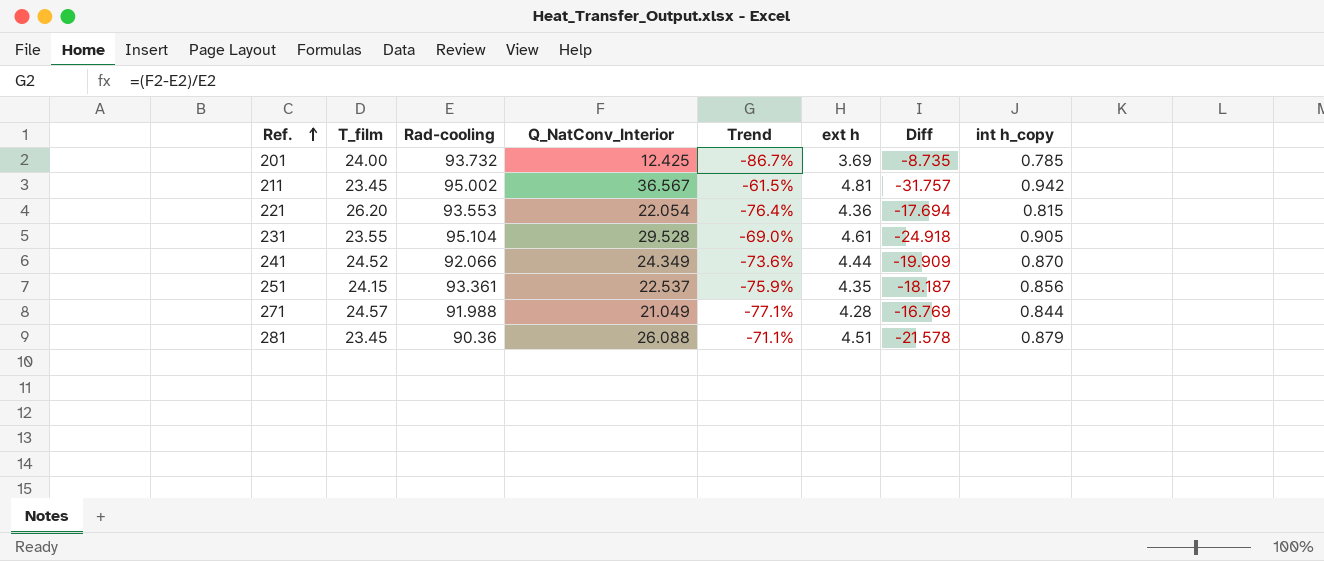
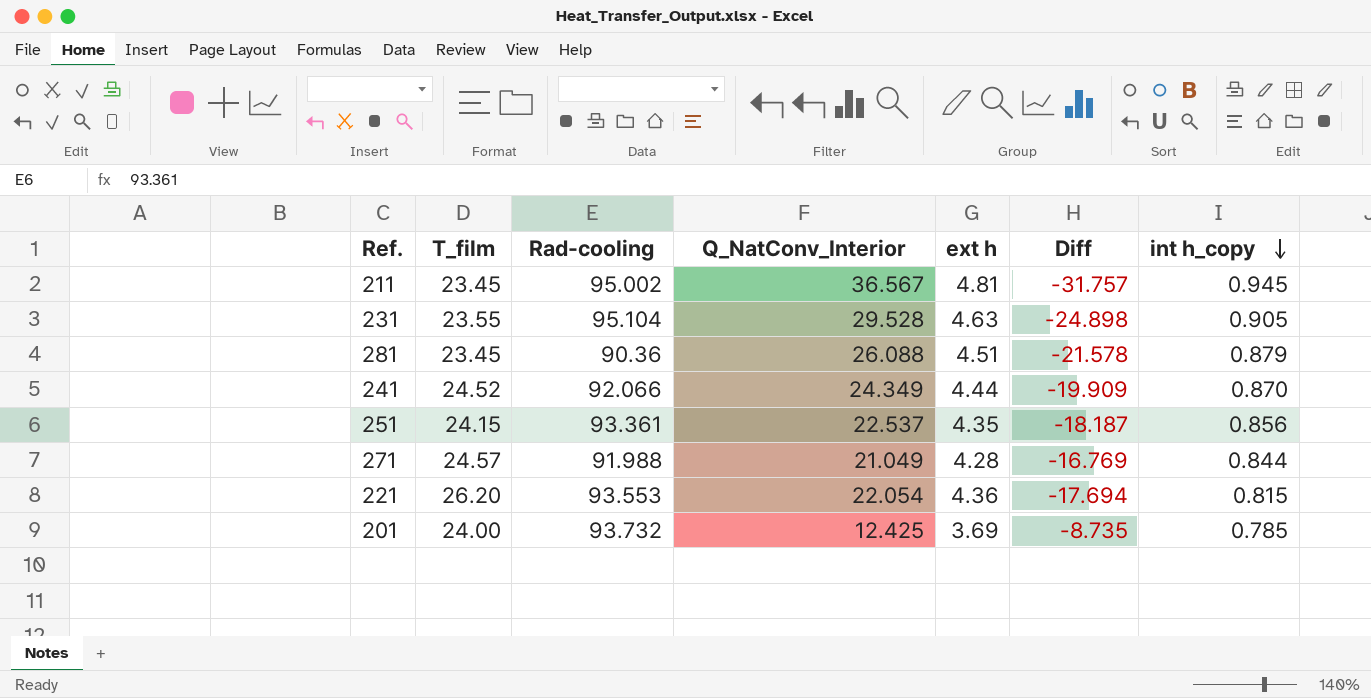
row order: Ref. ascending -> int h_copy descending
column Trend | formula: ([Q_NatConv_Interior] - [Rad-cooling]) / [Rad-cooling] -> none
211 | int h_copy: 0.942 -> 0.945
231 | ext h: 4.61 -> 4.63
231 | Diff: -24.918 -> -24.898

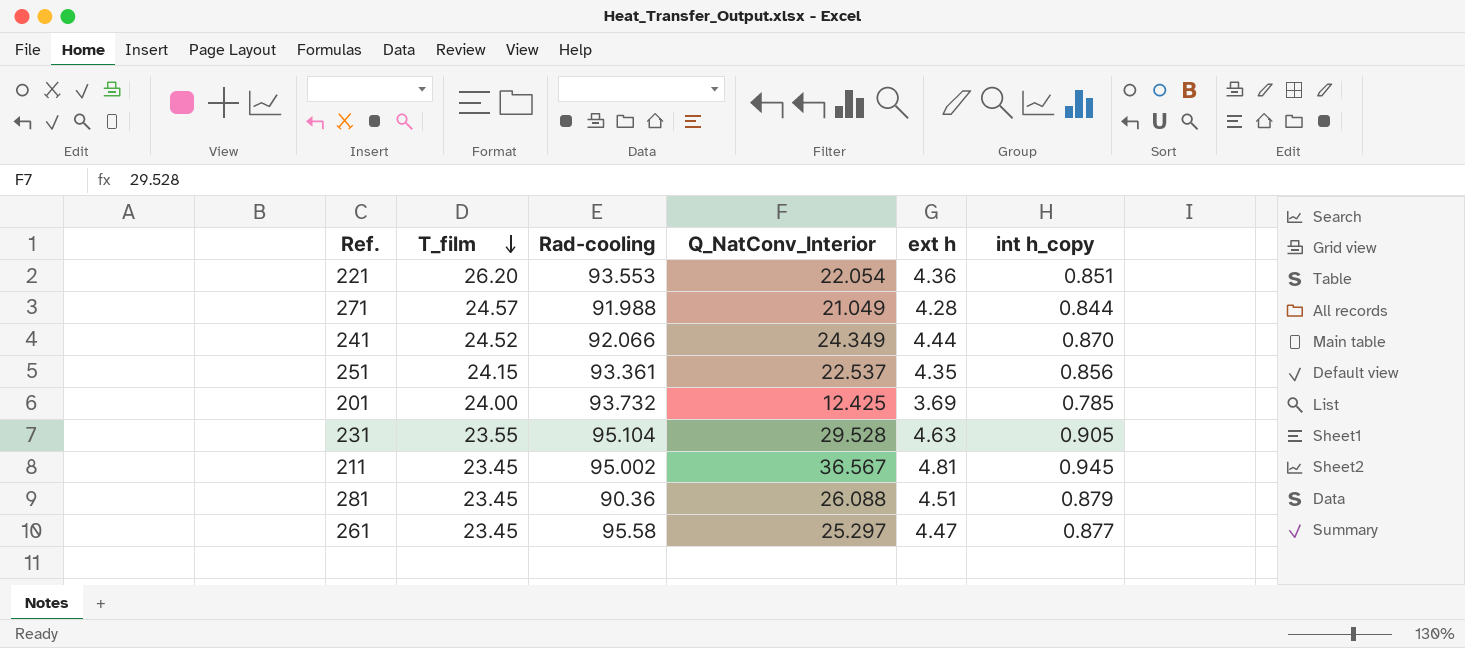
row order: int h_copy descending -> T_film descending
column Diff | formula: [ext h] - [Q_NatConv_Interior] -> none
221 | int h_copy: 0.815 -> 0.851
row 261: none -> 23.45 | 95.58 | 25.297 | 4.47 | 0.877

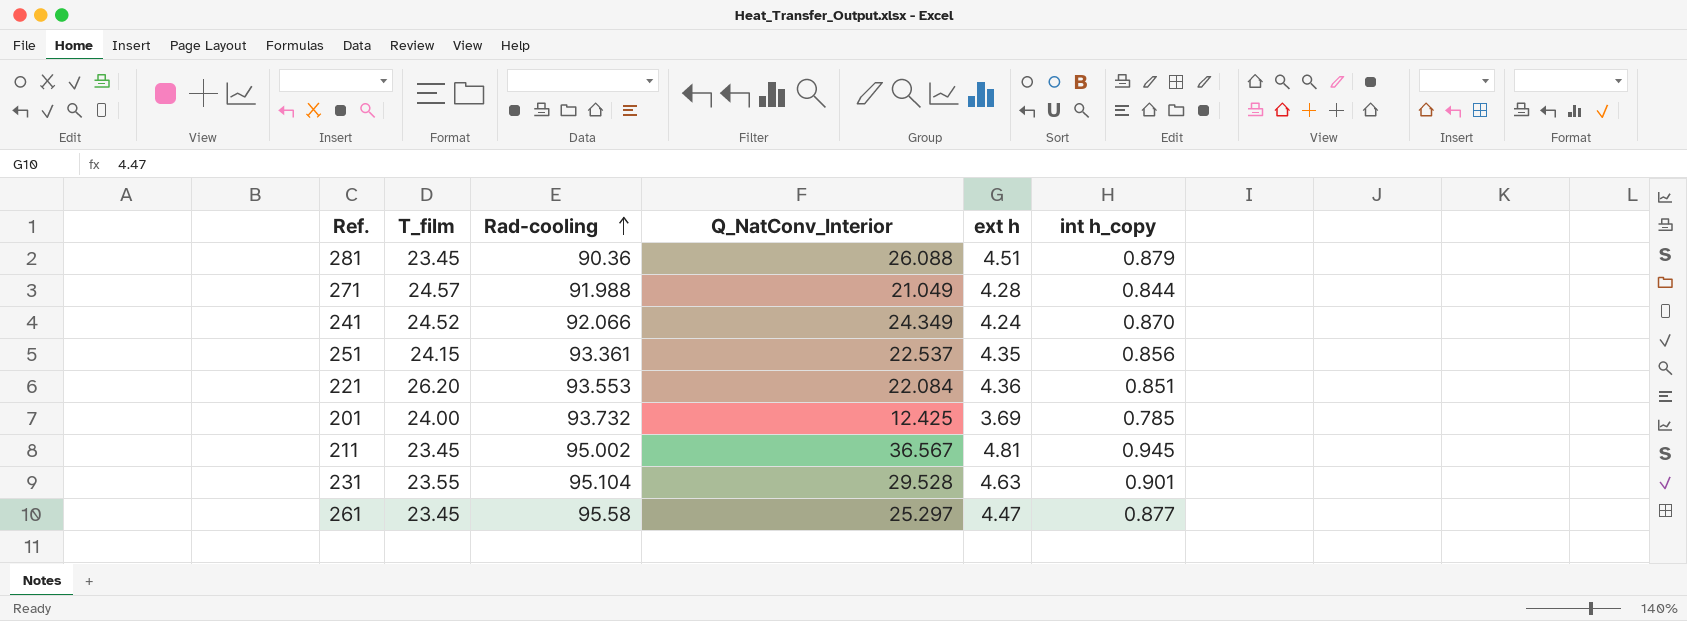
row order: T_film descending -> Rad-cooling ascending
241 | ext h: 4.44 -> 4.24
221 | Q_NatConv_Interior: 22.054 -> 22.084
231 | int h_copy: 0.905 -> 0.901

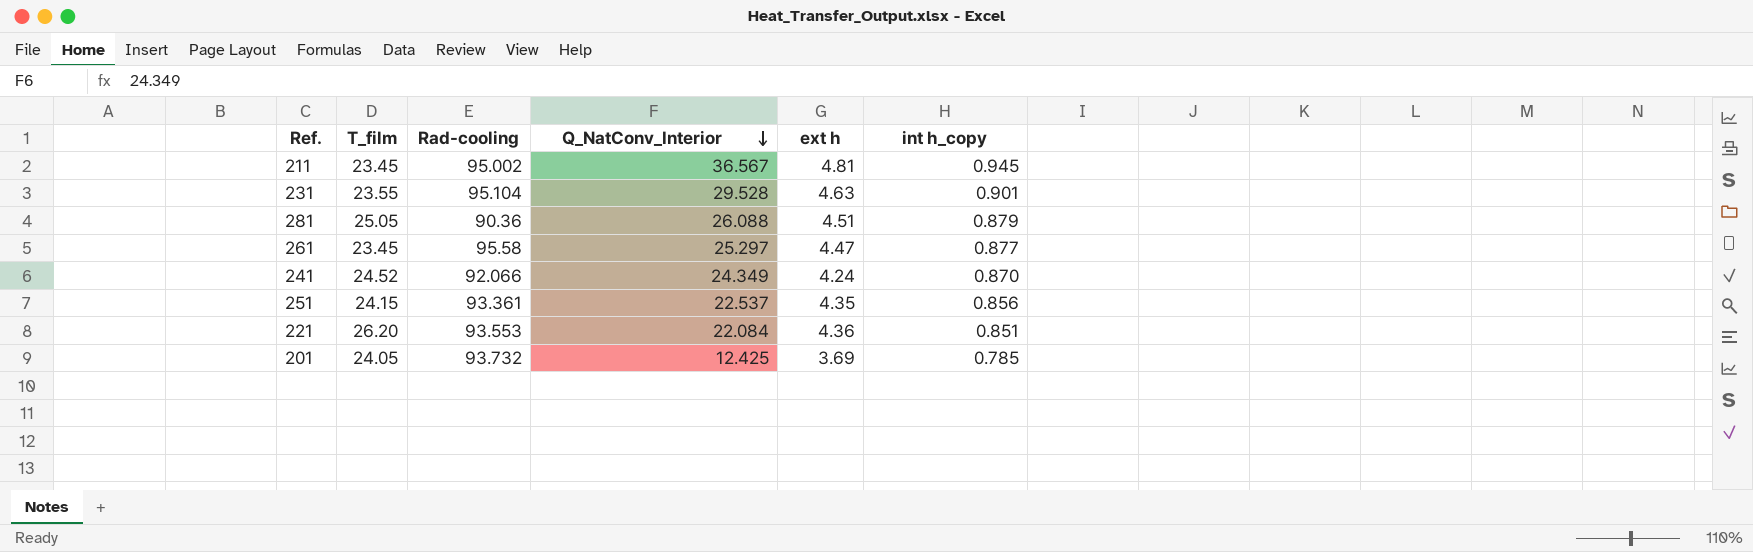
row order: Rad-cooling ascending -> Q_NatConv_Interior descending
row 271: 24.57 | 91.988 | 21.049 | 4.28 | 0.844 -> none
281 | T_film: 23.45 -> 25.05
201 | T_film: 24.00 -> 24.05

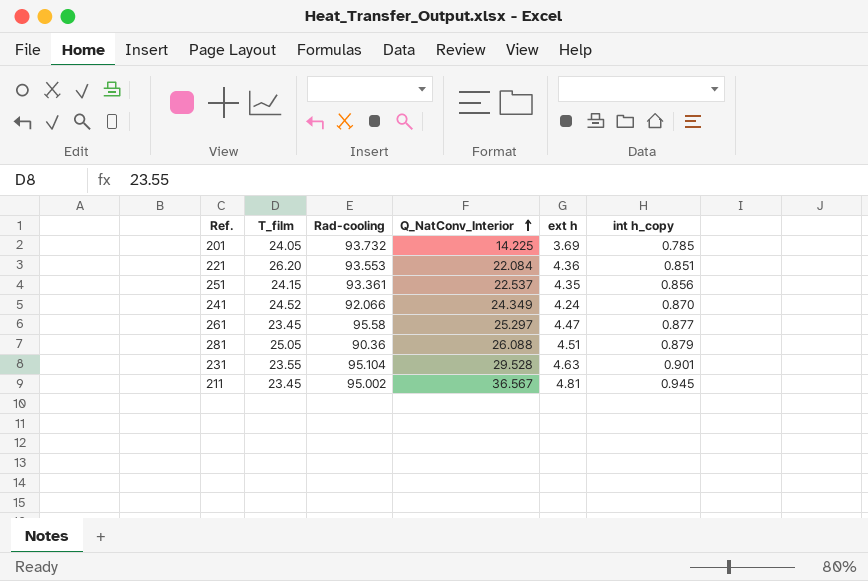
row order: Q_NatConv_Interior descending -> Q_NatConv_Interior ascending
201 | Q_NatConv_Interior: 12.425 -> 14.225

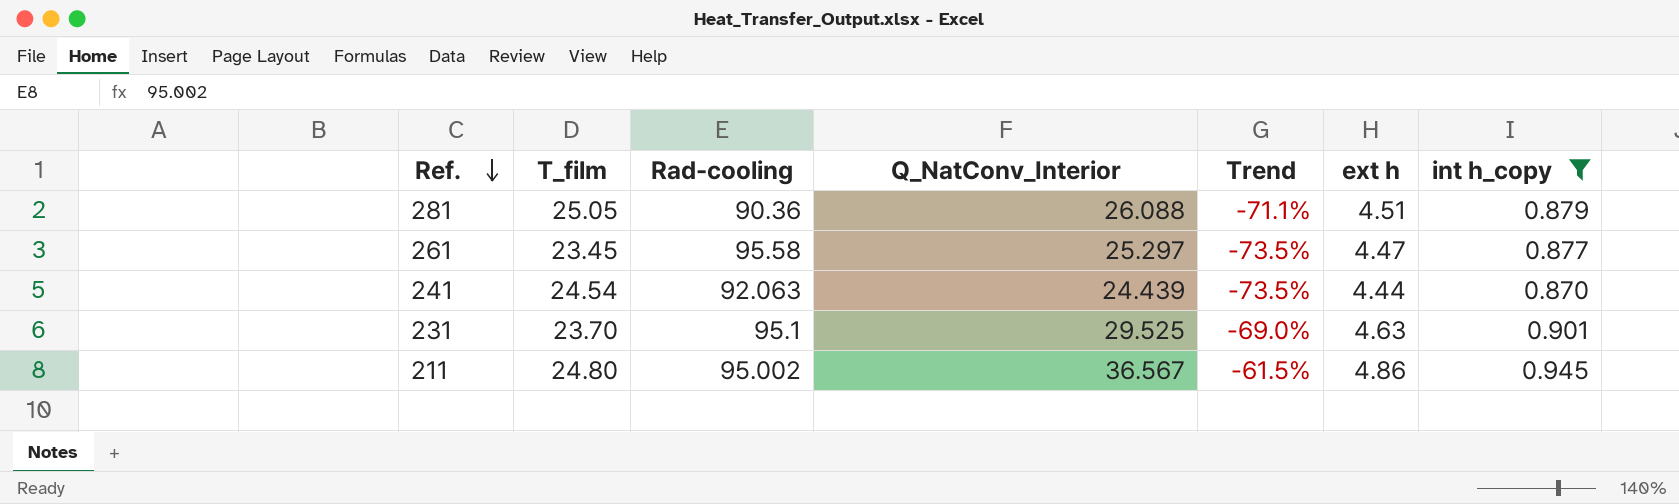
filter: none -> int h_copy >= 0.870
row order: Q_NatConv_Interior ascending -> Ref. descending
column Trend | formula: none -> ([Q_NatConv_Interior] - [Rad-cooling]) / [Rad-cooling]
241 | T_film: 24.52 -> 24.54
241 | Rad-cooling: 92.066 -> 92.063
241 | Q_NatConv_Interior: 24.349 -> 24.439
241 | ext h: 4.24 -> 4.44
231 | T_film: 23.55 -> 23.70
231 | Rad-cooling: 95.104 -> 95.1
231 | Q_NatConv_Interior: 29.528 -> 29.525
211 | T_film: 23.45 -> 24.80
211 | ext h: 4.81 -> 4.86

